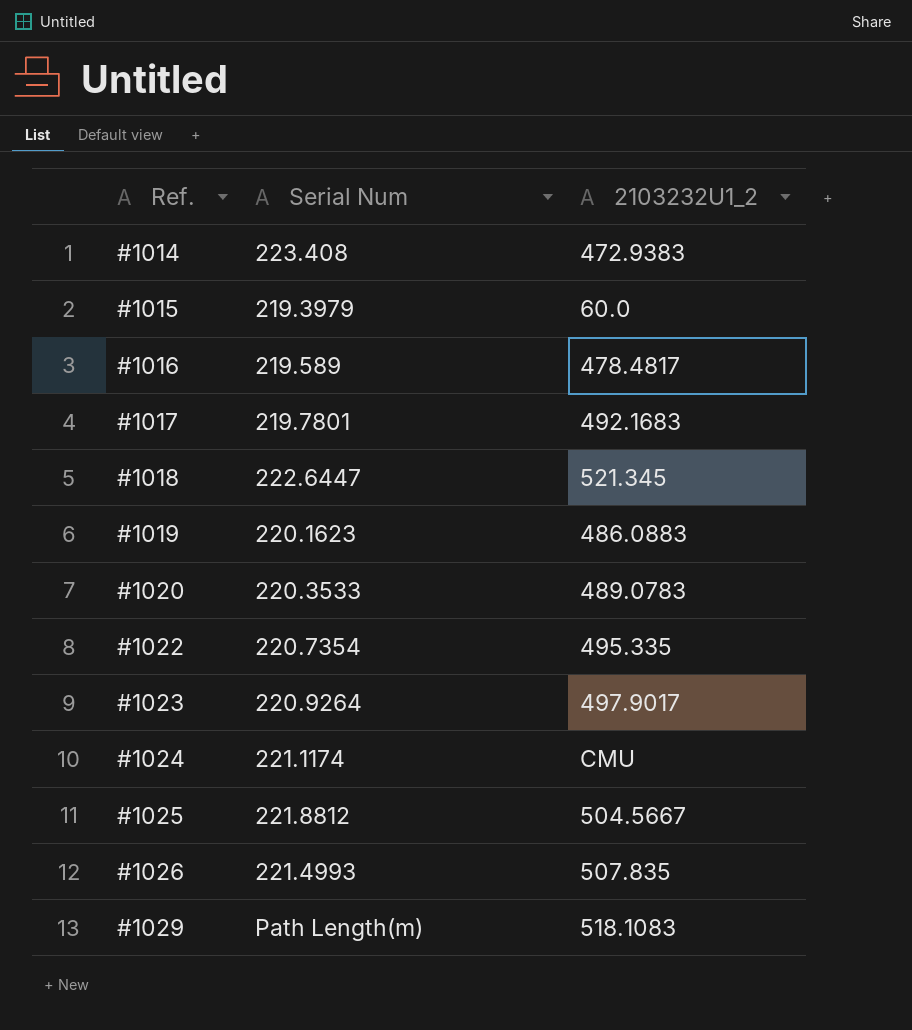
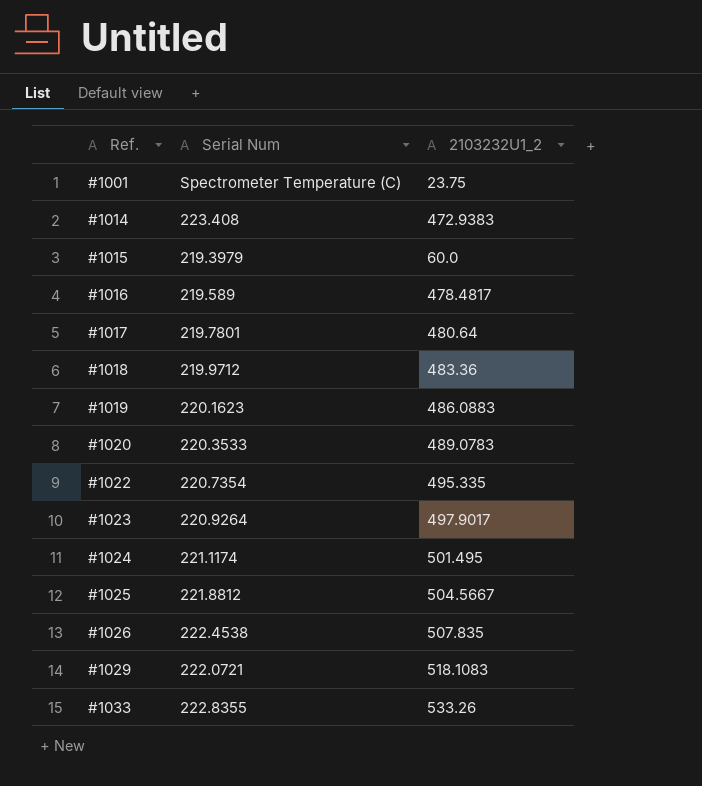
row #1001: none -> Spectrometer Temperature (C) | 23.75
#1017 | 2103232U1_2: 492.1683 -> 480.64
#1018 | Serial Num: 222.6447 -> 219.9712
#1018 | 2103232U1_2: 521.345 -> 483.36
#1024 | 2103232U1_2: CMU -> 501.495
#1026 | Serial Num: 221.4993 -> 222.4538
#1029 | Serial Num: Path Length(m) -> 222.0721
row #1033: none -> 222.8355 | 533.26

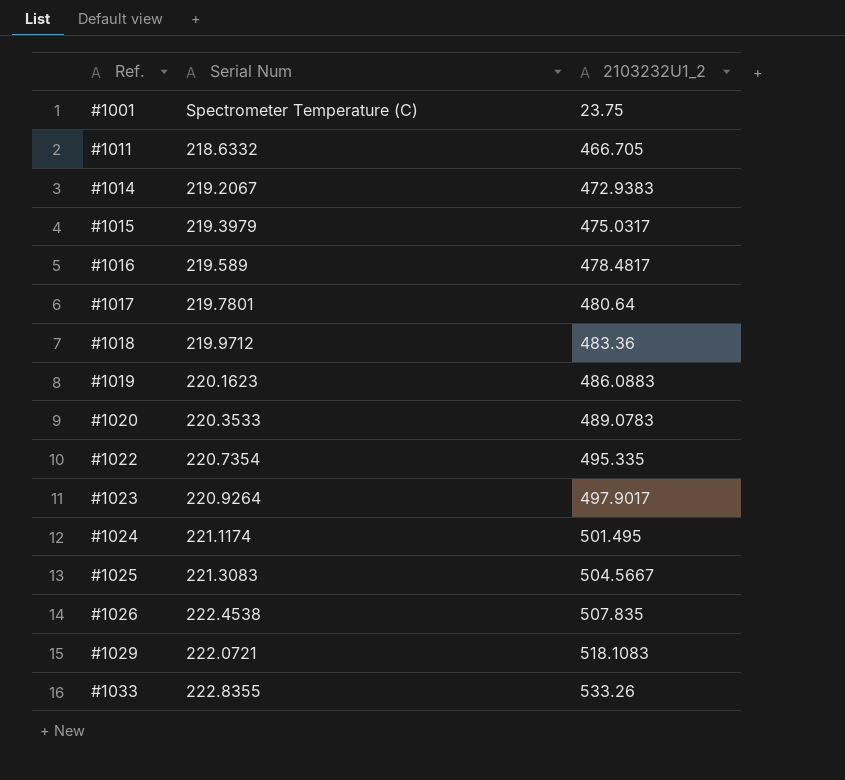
row #1011: none -> 218.6332 | 466.705
#1014 | Serial Num: 223.408 -> 219.2067
#1015 | 2103232U1_2: 60.0 -> 475.0317
#1025 | Serial Num: 221.8812 -> 221.3083

